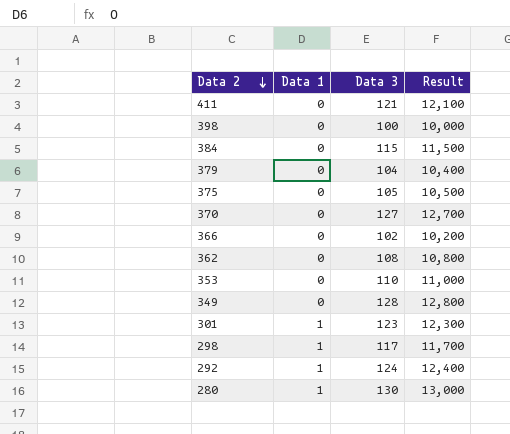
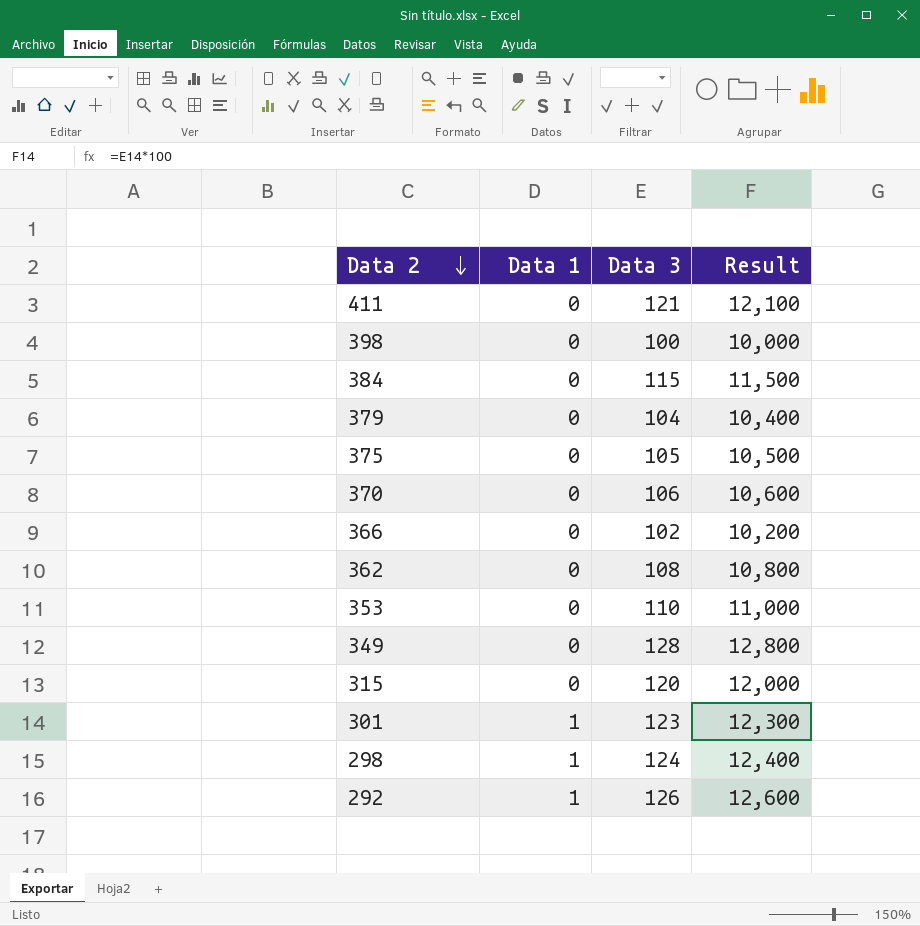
row 280: 1 | 130 | 13,000 -> none
370 | Data 3: 127 -> 106
370 | Result: 12,700 -> 10,600
row 315: none -> 0 | 120 | 12,000
298 | Data 3: 117 -> 124
298 | Result: 11,700 -> 12,400
292 | Data 3: 124 -> 126
292 | Result: 12,400 -> 12,600

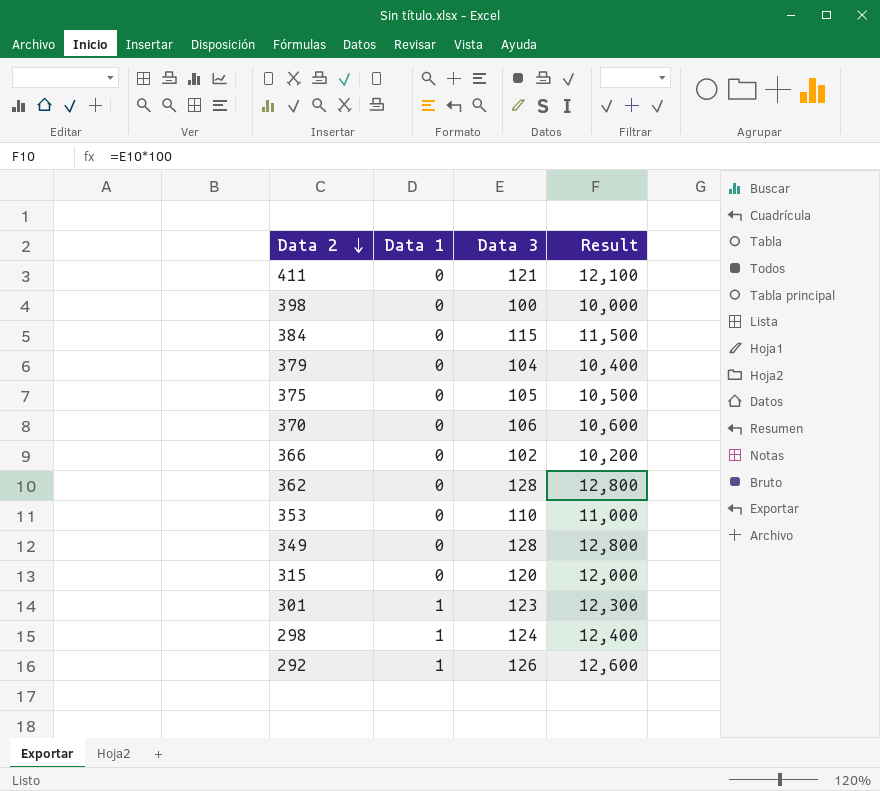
362 | Data 3: 108 -> 128
362 | Result: 10,800 -> 12,800

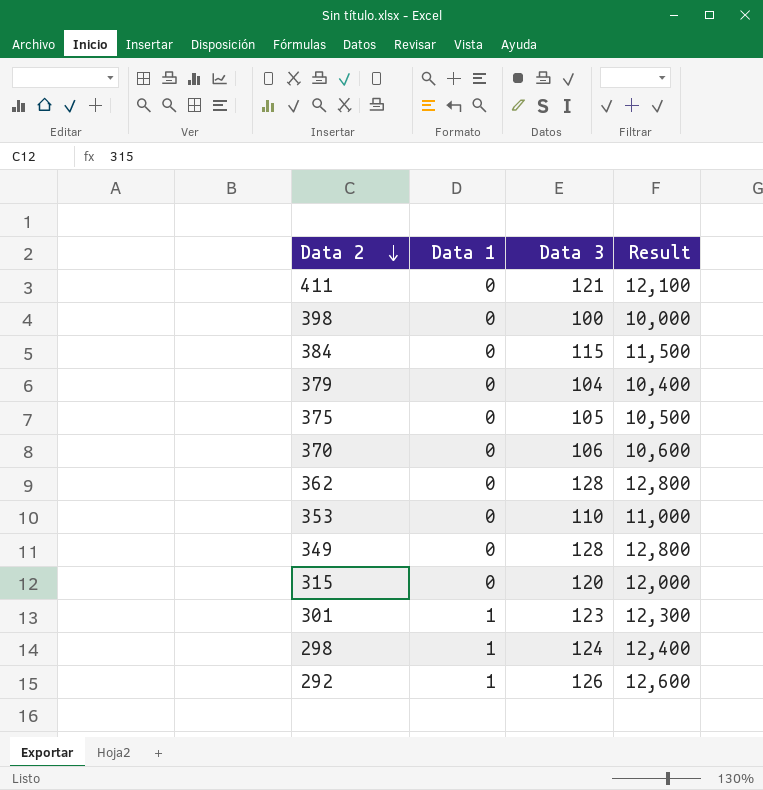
row 366: 0 | 102 | 10,200 -> none

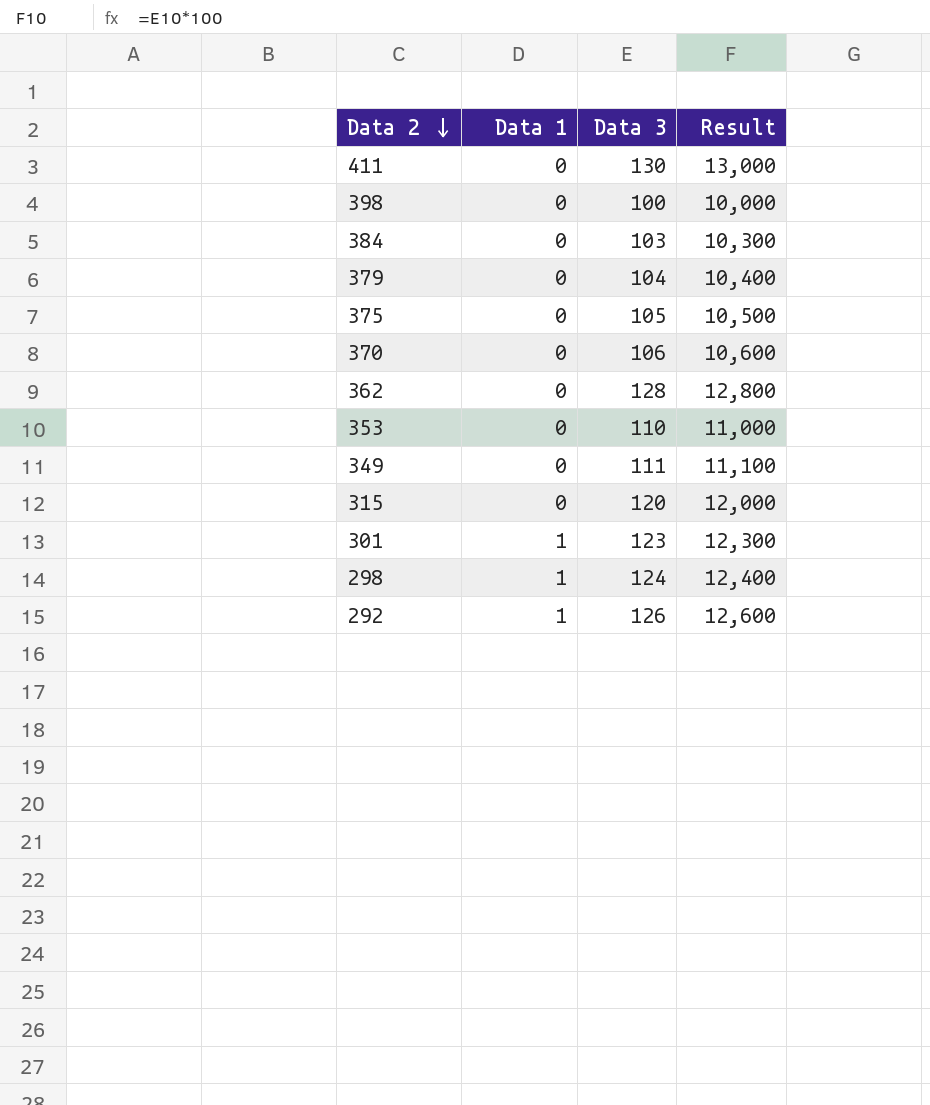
411 | Data 3: 121 -> 130
411 | Result: 12,100 -> 13,000
384 | Data 3: 115 -> 103
384 | Result: 11,500 -> 10,300
349 | Data 3: 128 -> 111
349 | Result: 12,800 -> 11,100

